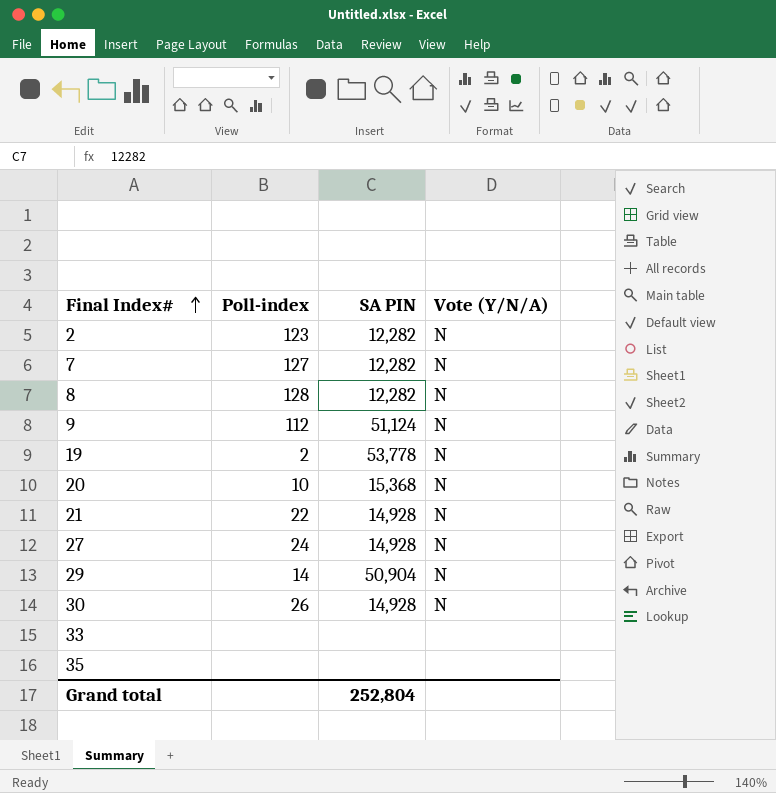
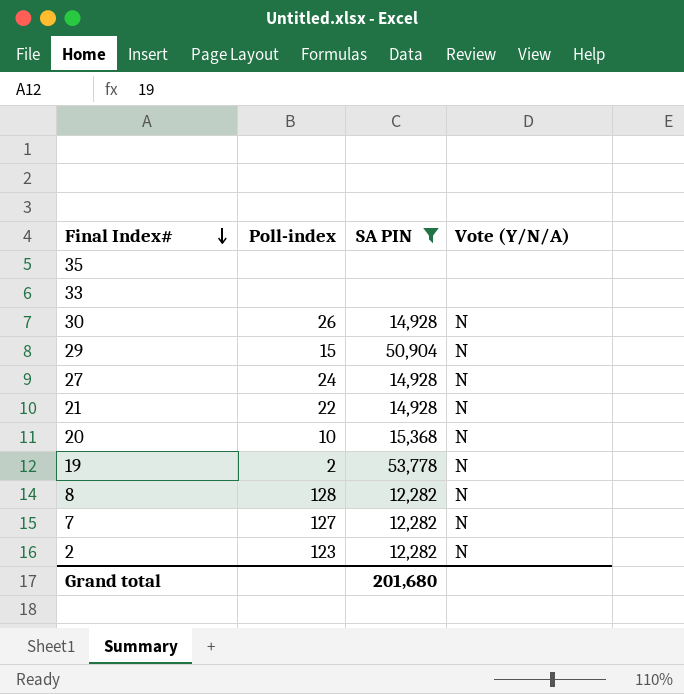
filter: none -> SA PIN != 51,124
row order: Final Index# ascending -> Final Index# descending
29 | Poll-index: 14 -> 15
Grand total | SA PIN: 252,804 -> 201,680

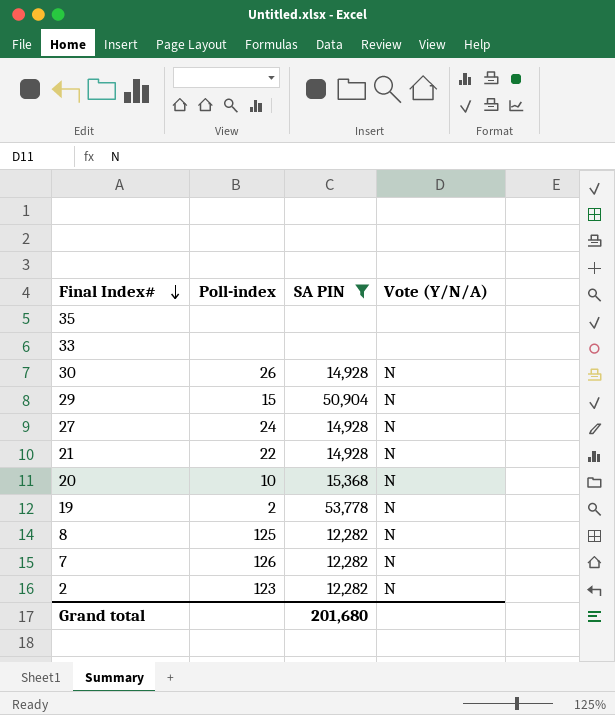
8 | Poll-index: 128 -> 125
7 | Poll-index: 127 -> 126

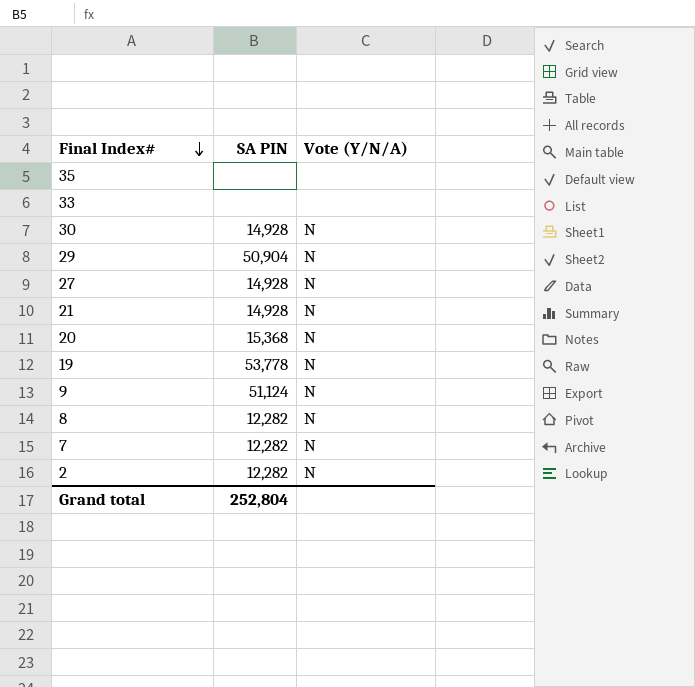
filter: SA PIN != 51,124 -> none
column Poll-index | position: 2 -> none
Grand total | SA PIN: 201,680 -> 252,804

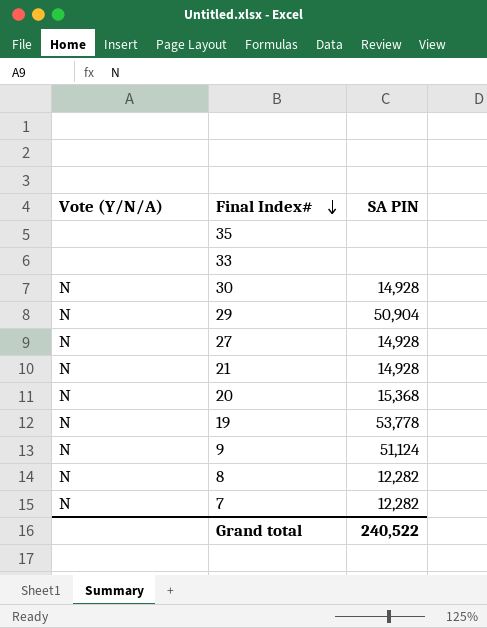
column Vote (Y/N/A) | position: 3 -> 1
row 2: 12,282 | N -> none
Grand total | SA PIN: 252,804 -> 240,522

